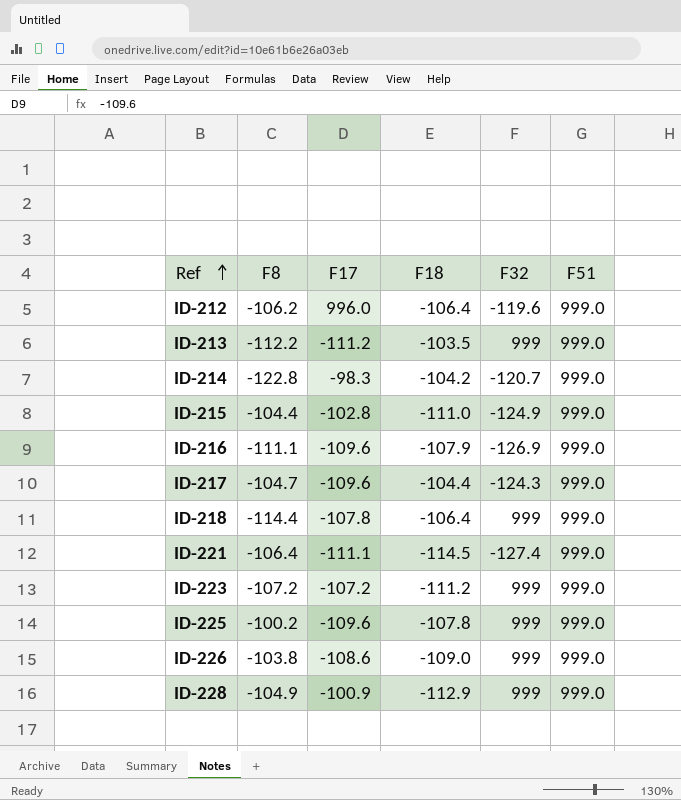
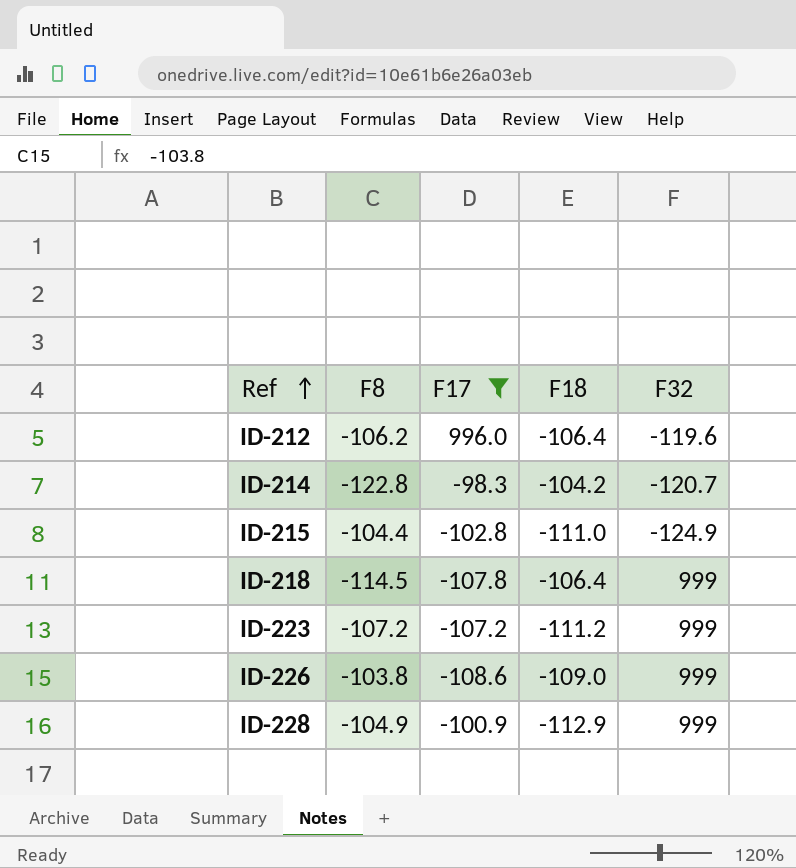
filter: none -> F17 >= -108.6
column F51 | position: 6 -> none
ID-218 | F8: -114.4 -> -114.5

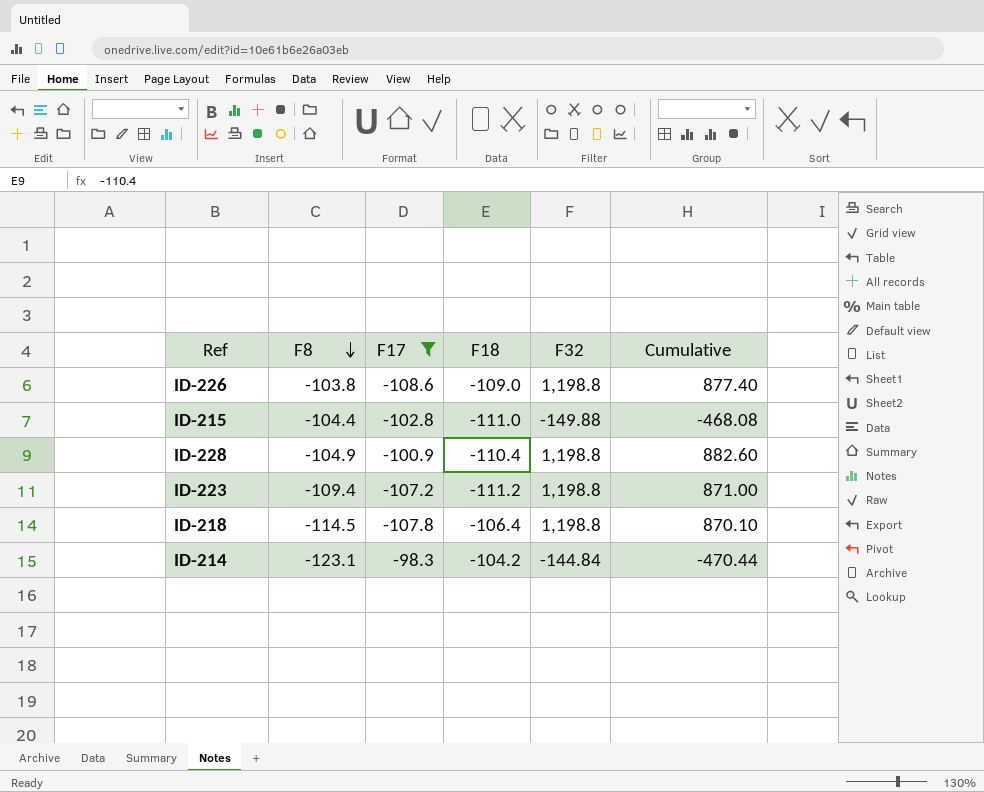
row order: Ref ascending -> F8 descending
column Cumulative | formula: none -> [F8] + [F17] + [F18] + [F32]
row ID-212: -106.2 | 996.0 | -106.4 | -119.6 -> none
ID-226 | F32: 999 -> 1,198.8
ID-215 | F32: -124.9 -> -149.88
ID-228 | F18: -112.9 -> -110.4
ID-228 | F32: 999 -> 1,198.8
ID-223 | F8: -107.2 -> -109.4
ID-223 | F32: 999 -> 1,198.8
ID-218 | F32: 999 -> 1,198.8
ID-214 | F8: -122.8 -> -123.1
ID-214 | F32: -120.7 -> -144.84

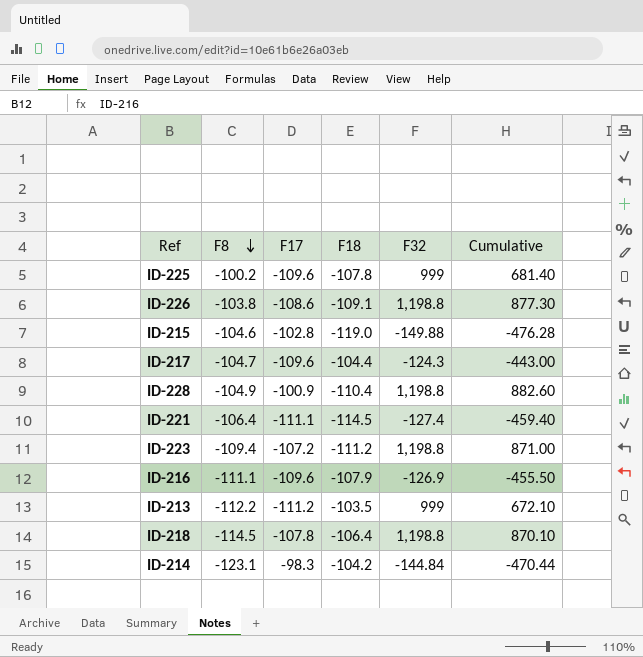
filter: F17 >= -108.6 -> none
ID-226 | F18: -109.0 -> -109.1
ID-226 | Cumulative: 877.40 -> 877.30
ID-215 | F8: -104.4 -> -104.6
ID-215 | F18: -111.0 -> -119.0
ID-215 | Cumulative: -468.08 -> -476.28

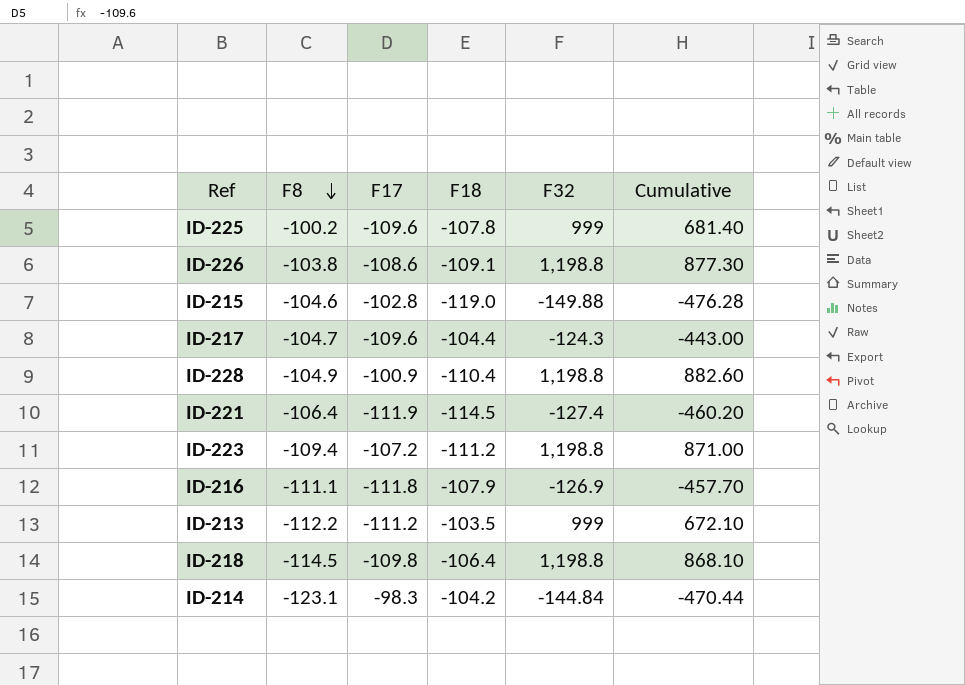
ID-221 | F17: -111.1 -> -111.9
ID-221 | Cumulative: -459.40 -> -460.20
ID-216 | F17: -109.6 -> -111.8
ID-216 | Cumulative: -455.50 -> -457.70
ID-218 | F17: -107.8 -> -109.8
ID-218 | Cumulative: 870.10 -> 868.10

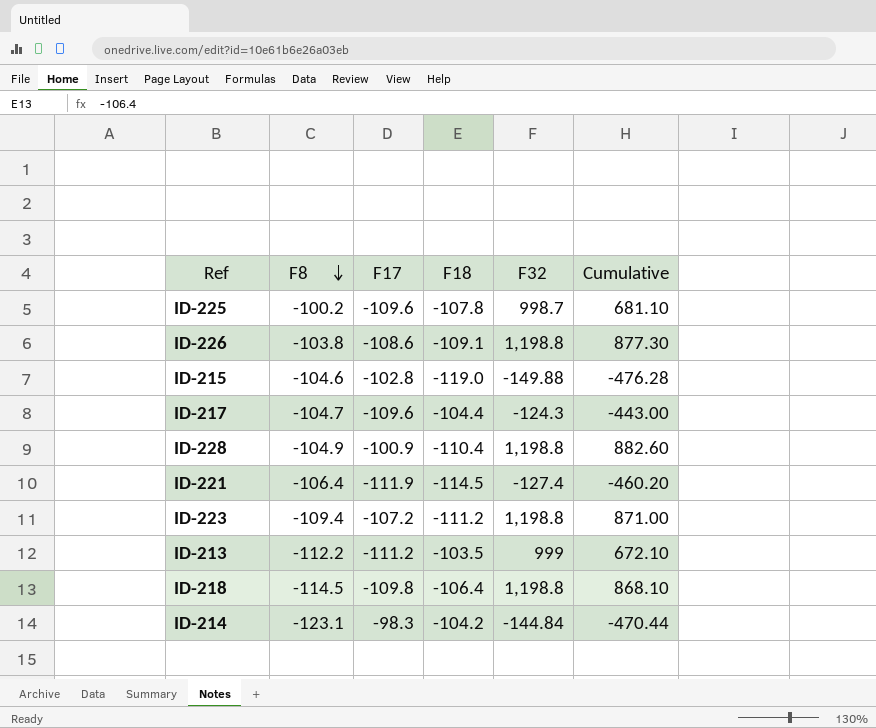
row ID-216: -111.1 | -111.8 | -107.9 | -126.9 | -457.70 -> none
ID-225 | F32: 999 -> 998.7
ID-225 | Cumulative: 681.40 -> 681.10

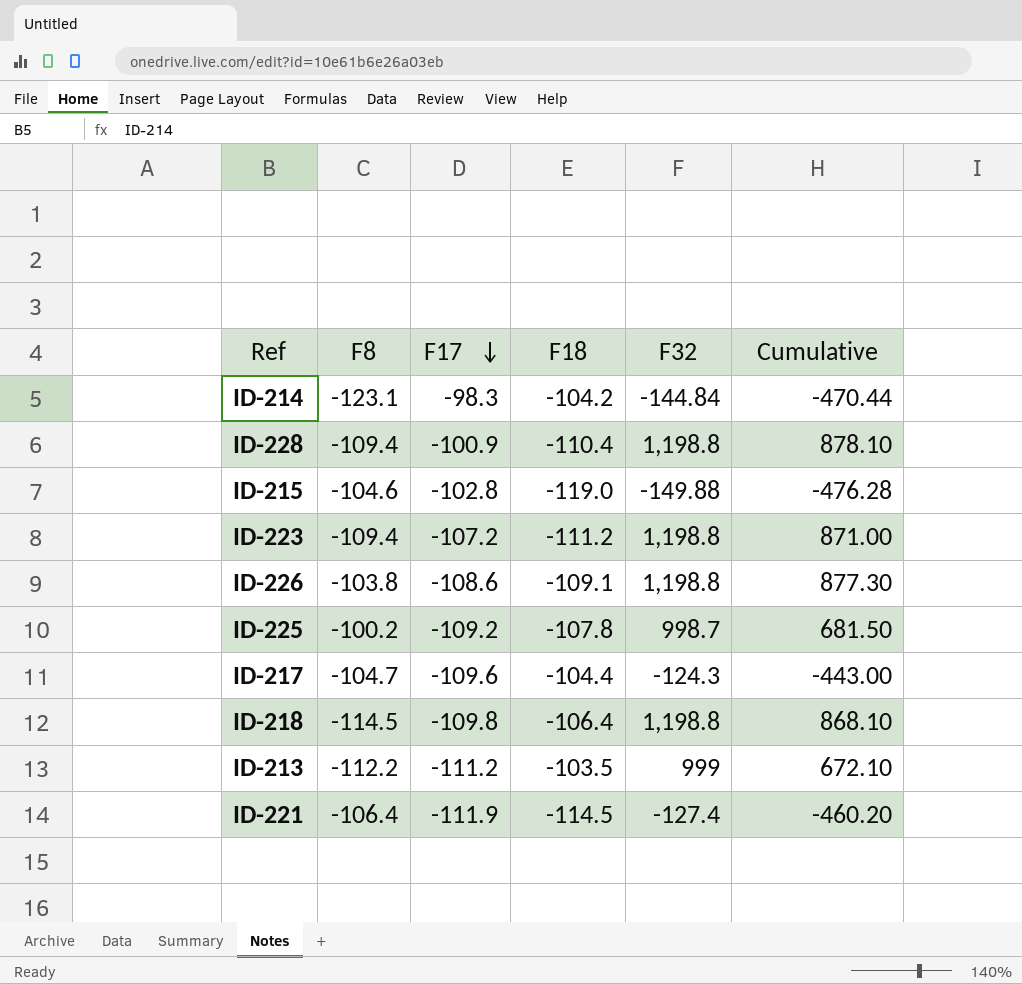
row order: F8 descending -> F17 descending
ID-228 | F8: -104.9 -> -109.4
ID-228 | Cumulative: 882.60 -> 878.10
ID-225 | F17: -109.6 -> -109.2
ID-225 | Cumulative: 681.10 -> 681.50

